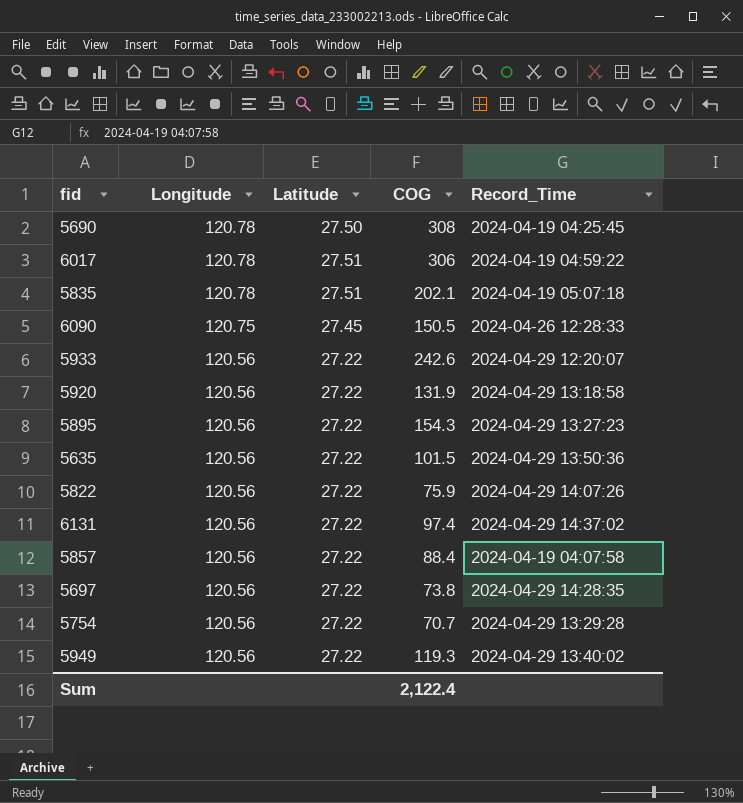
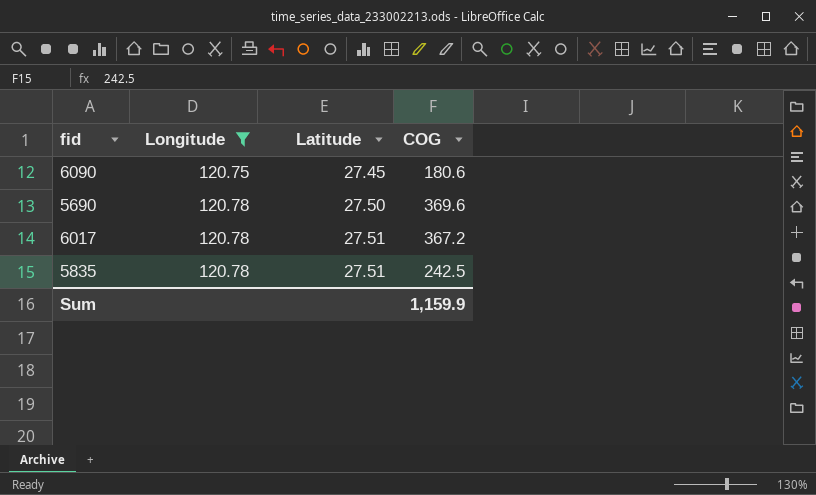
filter: none -> Longitude != 120.56
row order: Longitude descending -> Longitude ascending
column Record_Time | position: 5 -> none
6090 | COG: 150.5 -> 180.6
5690 | COG: 308 -> 369.6
6017 | COG: 306 -> 367.2
5835 | COG: 202.1 -> 242.5
Sum | COG: 2,122.4 -> 1,159.9

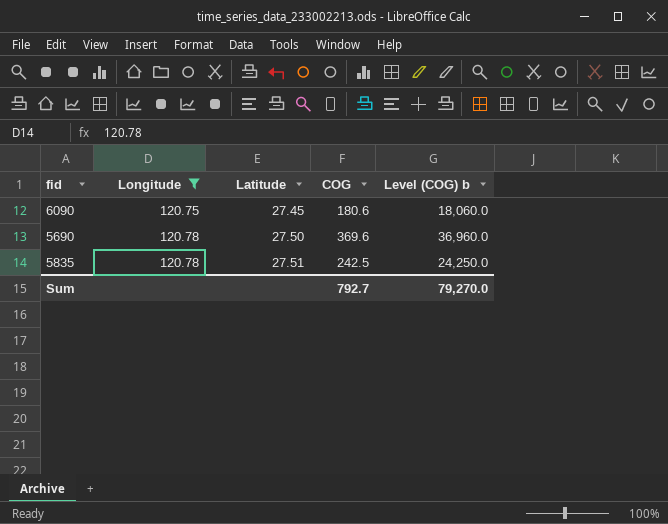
column Level (COG) b | formula: none -> [COG] * 100
row 6017: 120.78 | 27.51 | 367.2 -> none
Sum | COG: 1,159.9 -> 792.7

